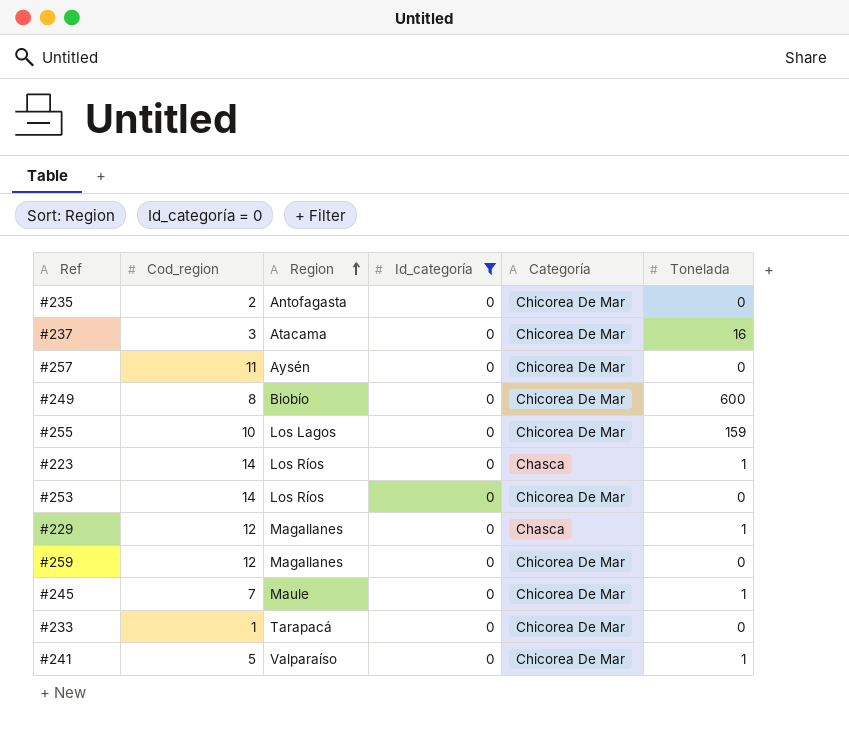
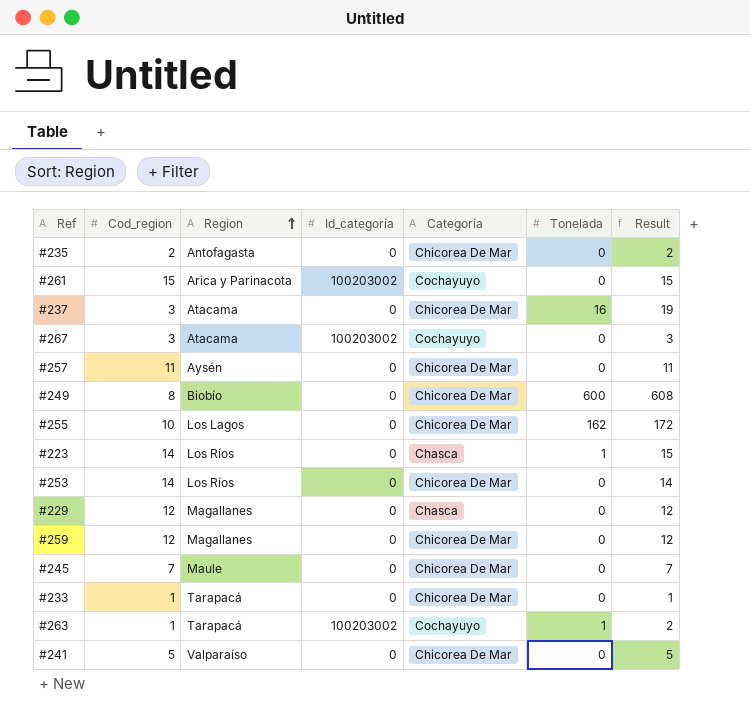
filter: Id_categoría = 0 -> none
column Result | formula: none -> [Cod_region] + [Tonelada]
#255 | Tonelada: 159 -> 162
#229 | Tonelada: 1 -> 0
#245 | Tonelada: 1 -> 0
#241 | Tonelada: 1 -> 0

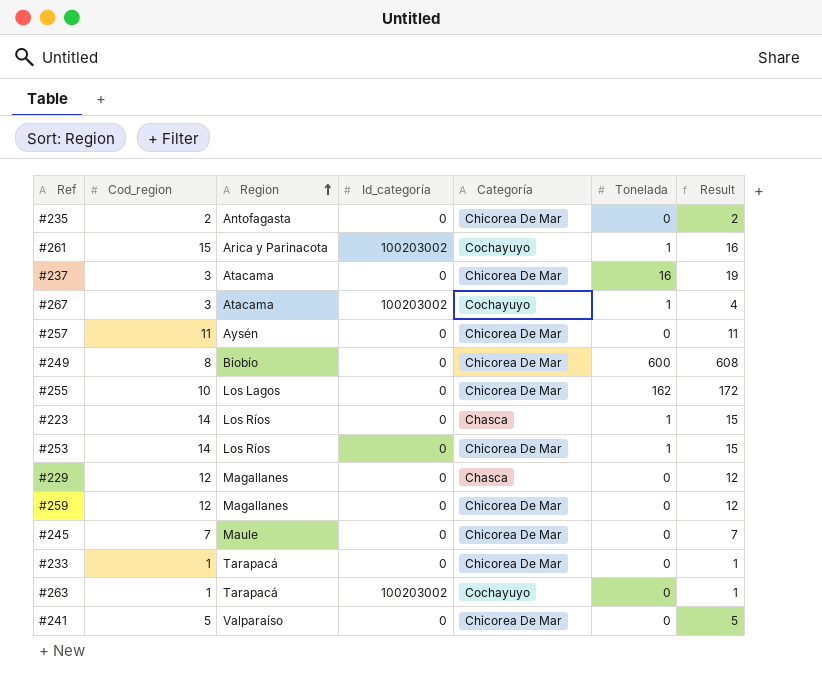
#261 | Tonelada: 0 -> 1
#261 | Result: 15 -> 16
#267 | Tonelada: 0 -> 1
#267 | Result: 3 -> 4
#253 | Tonelada: 0 -> 1
#253 | Result: 14 -> 15
#263 | Tonelada: 1 -> 0
#263 | Result: 2 -> 1

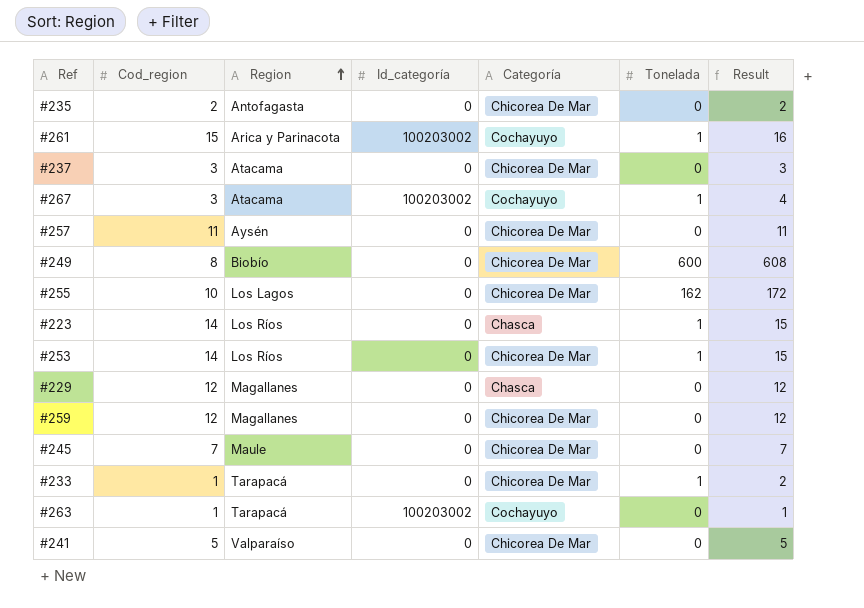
#237 | Tonelada: 16 -> 0
#237 | Result: 19 -> 3
#233 | Tonelada: 0 -> 1
#233 | Result: 1 -> 2

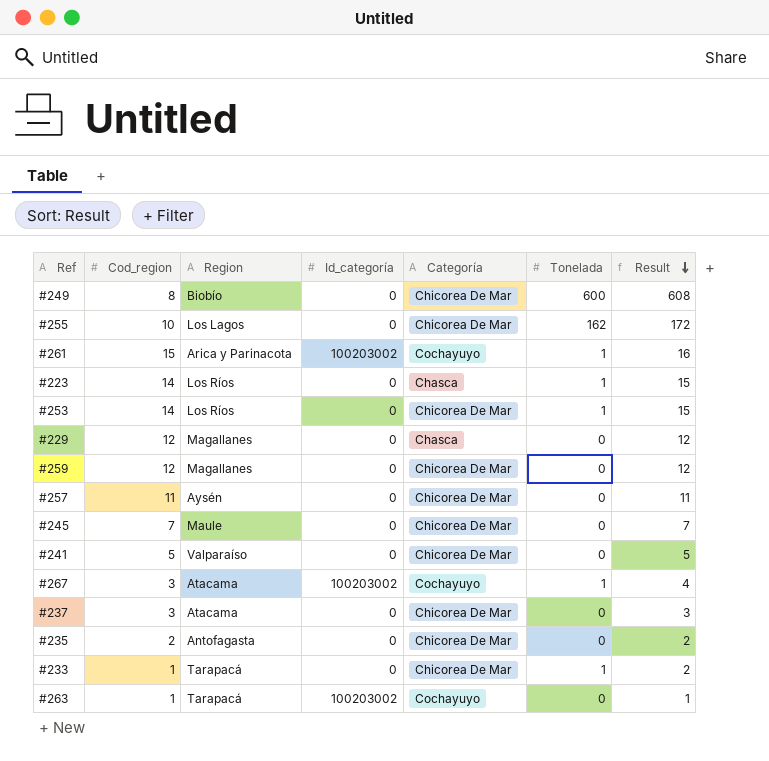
row order: Region ascending -> Result descending

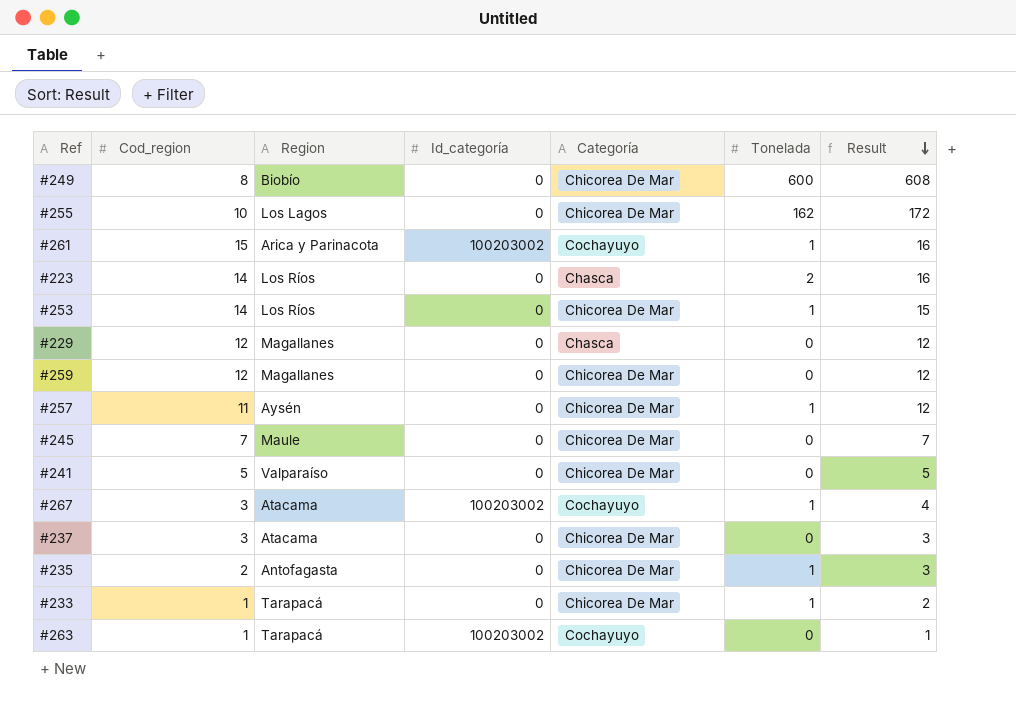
#223 | Tonelada: 1 -> 2
#223 | Result: 15 -> 16
#257 | Tonelada: 0 -> 1
#257 | Result: 11 -> 12
#235 | Tonelada: 0 -> 1
#235 | Result: 2 -> 3

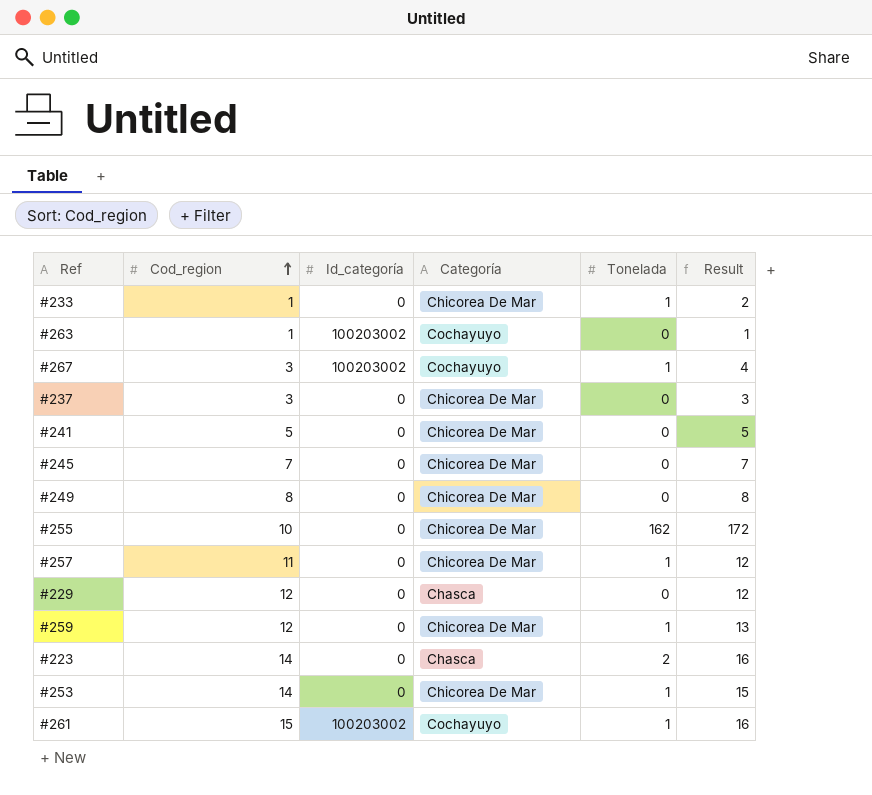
row order: Result descending -> Cod_region ascending
column Region | position: 3 -> none
row #235: 2 | Antofagasta | 0 | Chicorea De Mar | 1 | 3 -> none
#249 | Tonelada: 600 -> 0
#249 | Result: 608 -> 8
#259 | Tonelada: 0 -> 1
#259 | Result: 12 -> 13

